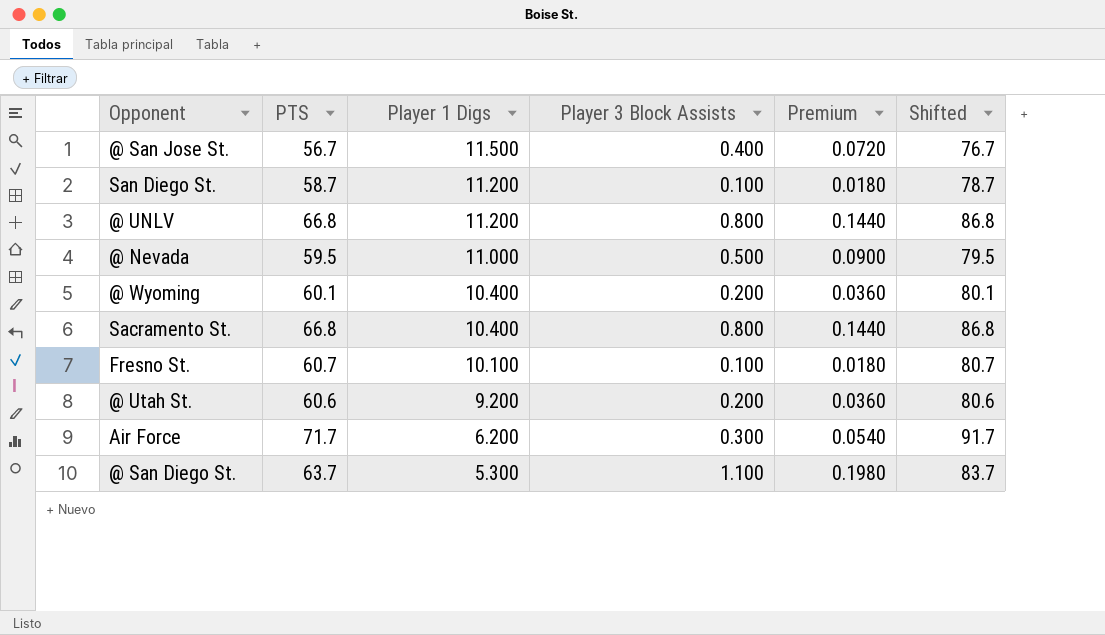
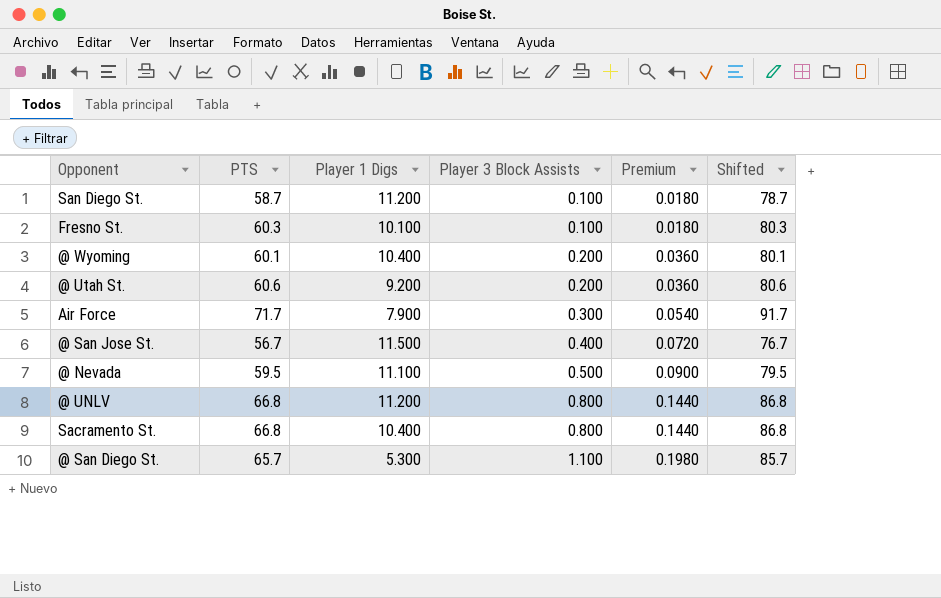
row order: Player 1 Digs descending -> Player 3 Block Assists ascending
Fresno St. | PTS: 60.7 -> 60.3
Fresno St. | Shifted: 80.7 -> 80.3
Air Force | Player 1 Digs: 6.200 -> 7.900
@ Nevada | Player 1 Digs: 11.000 -> 11.100
@ San Diego St. | PTS: 63.7 -> 65.7
@ San Diego St. | Shifted: 83.7 -> 85.7

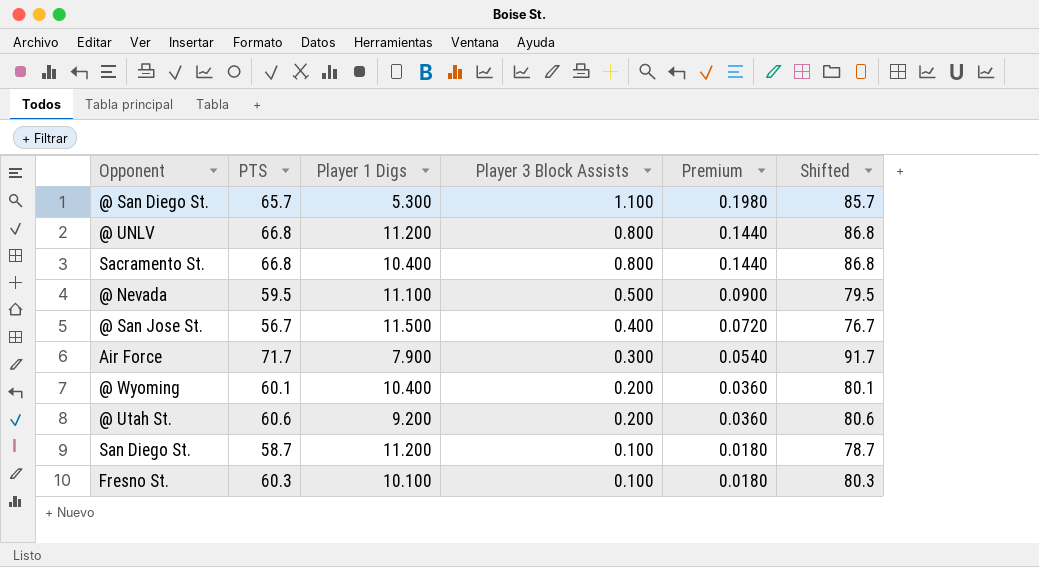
row order: Player 3 Block Assists ascending -> Player 3 Block Assists descending

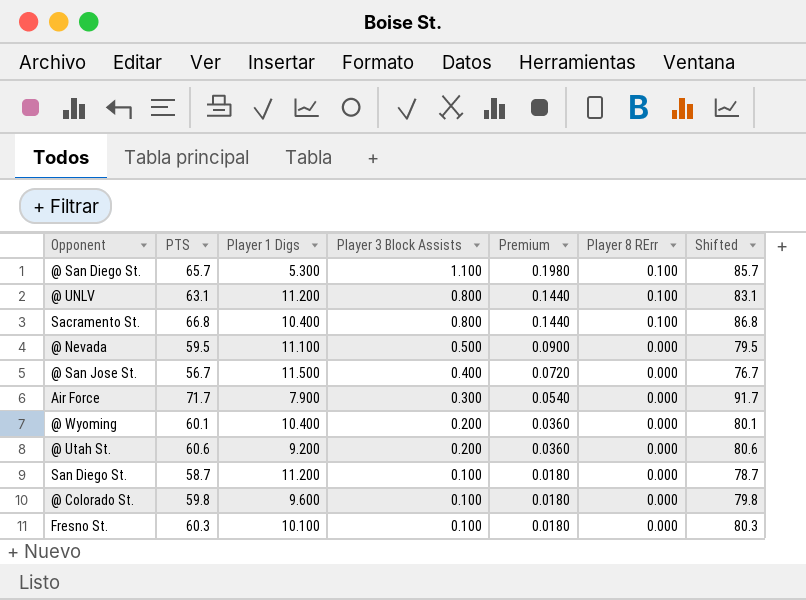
column Player 8 RErr | position: none -> 6
@ UNLV | PTS: 66.8 -> 63.1
@ UNLV | Shifted: 86.8 -> 83.1
row @ Colorado St.: none -> 59.8 | 9.600 | 0.100 | 0.0180 | 0.000 | 79.8

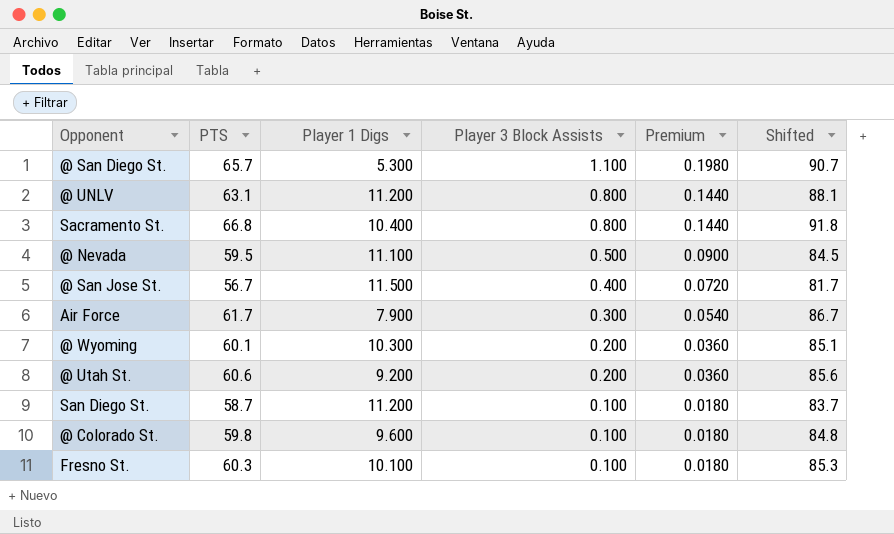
column Player 8 RErr | position: 6 -> none
column Shifted | formula: [PTS] + 20 -> [PTS] + 25
Air Force | PTS: 71.7 -> 61.7
@ Wyoming | Player 1 Digs: 10.400 -> 10.300

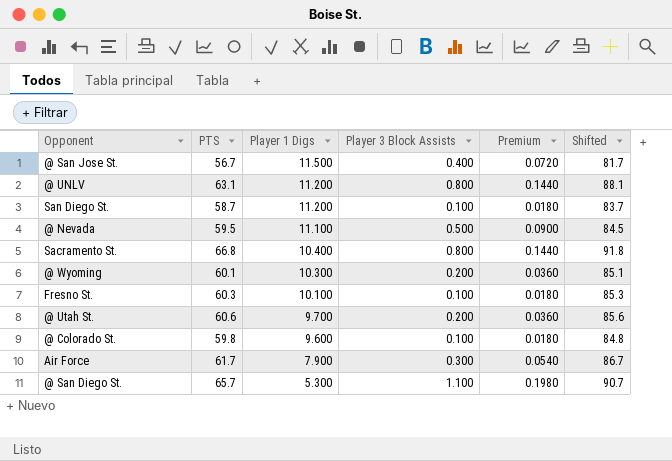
row order: Player 3 Block Assists descending -> Player 1 Digs descending
@ Utah St. | Player 1 Digs: 9.200 -> 9.700

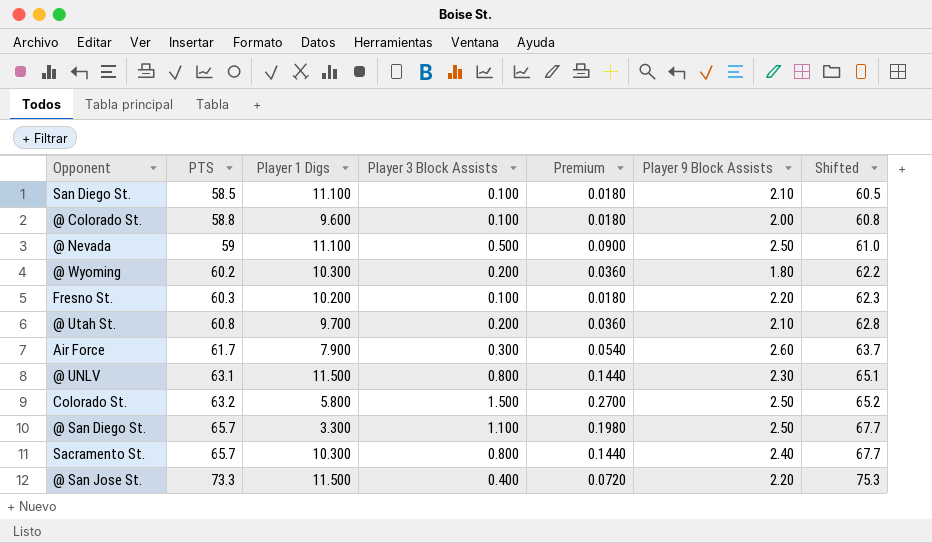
row order: Player 1 Digs descending -> PTS ascending
column Player 9 Block Assists | position: none -> 6
column Shifted | formula: [PTS] + 25 -> [PTS] + 2
San Diego St. | PTS: 58.7 -> 58.5
San Diego St. | Player 1 Digs: 11.200 -> 11.100
@ Colorado St. | PTS: 59.8 -> 58.8
@ Nevada | PTS: 59.5 -> 59
@ Wyoming | PTS: 60.1 -> 60.2
Fresno St. | Player 1 Digs: 10.100 -> 10.200
@ Utah St. | PTS: 60.6 -> 60.8
@ UNLV | Player 1 Digs: 11.200 -> 11.500
row Colorado St.: none -> 63.2 | 5.800 | 1.500 | 0.2700 | 2.50 | 65.2
@ San Diego St. | Player 1 Digs: 5.300 -> 3.300
Sacramento St. | PTS: 66.8 -> 65.7
Sacramento St. | Player 1 Digs: 10.400 -> 10.300
@ San Jose St. | PTS: 56.7 -> 73.3

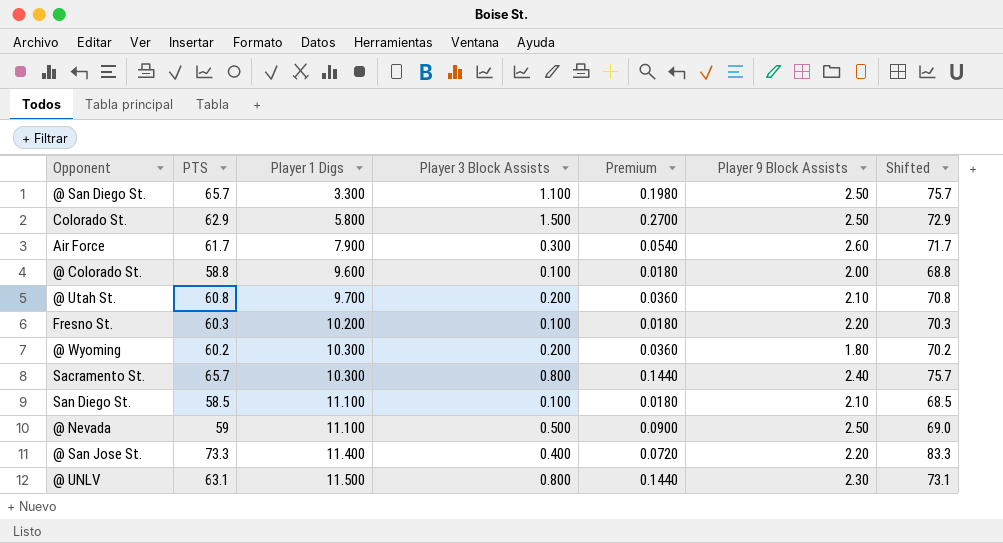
row order: PTS ascending -> Player 1 Digs ascending
column Shifted | formula: [PTS] + 2 -> [PTS] + 10
Colorado St. | PTS: 63.2 -> 62.9
@ San Jose St. | Player 1 Digs: 11.500 -> 11.400

